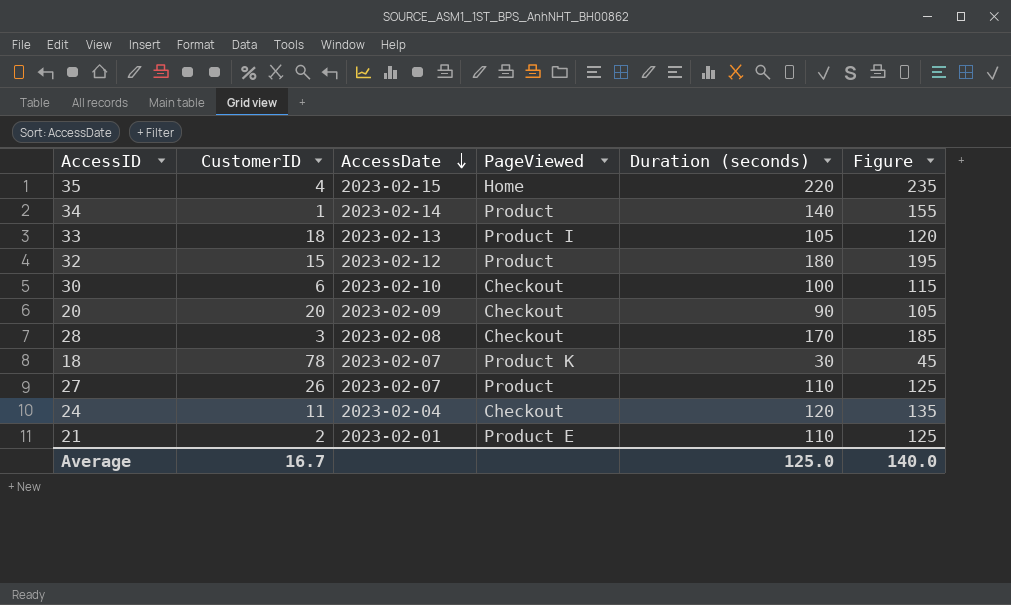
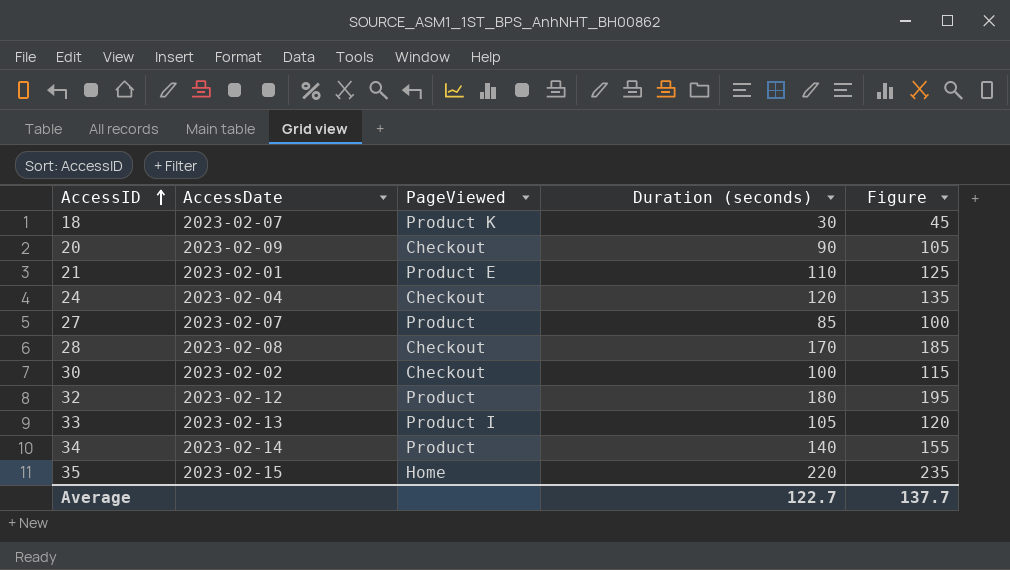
row order: AccessDate descending -> AccessID ascending
column CustomerID | position: 2 -> none
27 | Duration (seconds): 110 -> 85
27 | Figure: 125 -> 100
30 | AccessDate: 2023-02-10 -> 2023-02-02
Average | Duration (seconds): 125.0 -> 122.7
Average | Figure: 140.0 -> 137.7

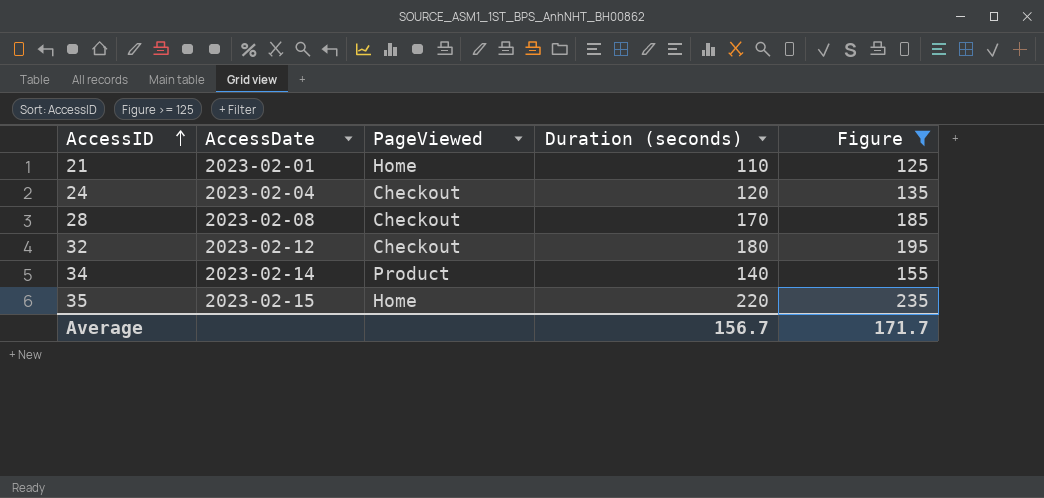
filter: none -> Figure >= 125
21 | PageViewed: Product E -> Home
32 | PageViewed: Product -> Checkout
Average | Duration (seconds): 122.7 -> 156.7
Average | Figure: 137.7 -> 171.7

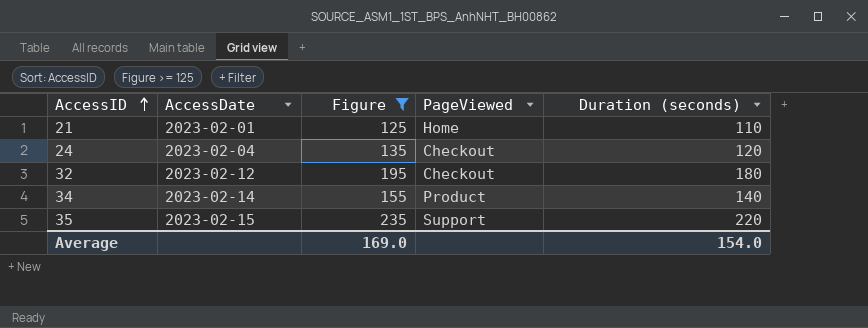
column Figure | position: 5 -> 3
row 28: 2023-02-08 | Checkout | 170 | 185 -> none
35 | PageViewed: Home -> Support
Average | Figure: 171.7 -> 169.0
Average | Duration (seconds): 156.7 -> 154.0

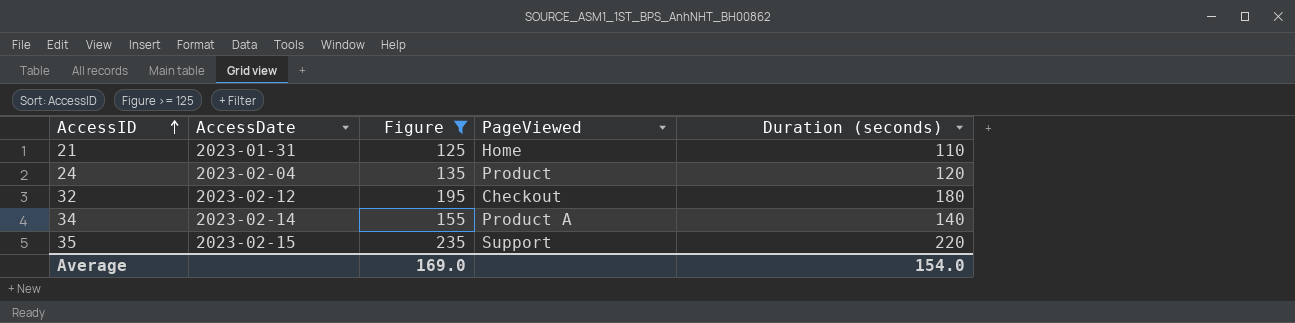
21 | AccessDate: 2023-02-01 -> 2023-01-31
24 | PageViewed: Checkout -> Product
34 | PageViewed: Product -> Product A

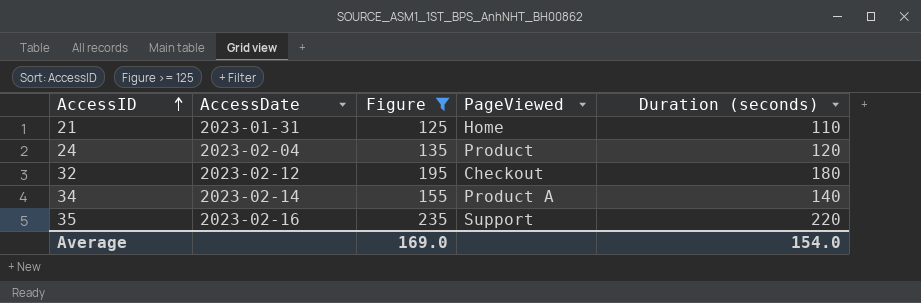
35 | AccessDate: 2023-02-15 -> 2023-02-16

